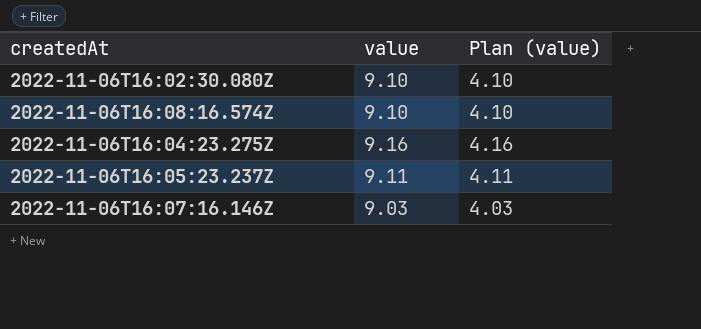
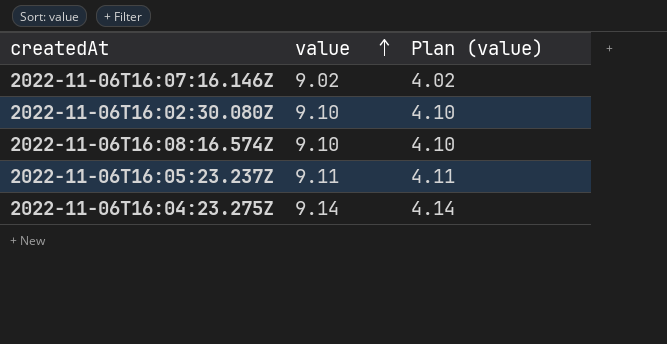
row order: none -> value ascending
2022-11-06T16:07:16.146Z | value: 9.03 -> 9.02
2022-11-06T16:07:16.146Z | Plan (value): 4.03 -> 4.02
2022-11-06T16:04:23.275Z | value: 9.16 -> 9.14
2022-11-06T16:04:23.275Z | Plan (value): 4.16 -> 4.14

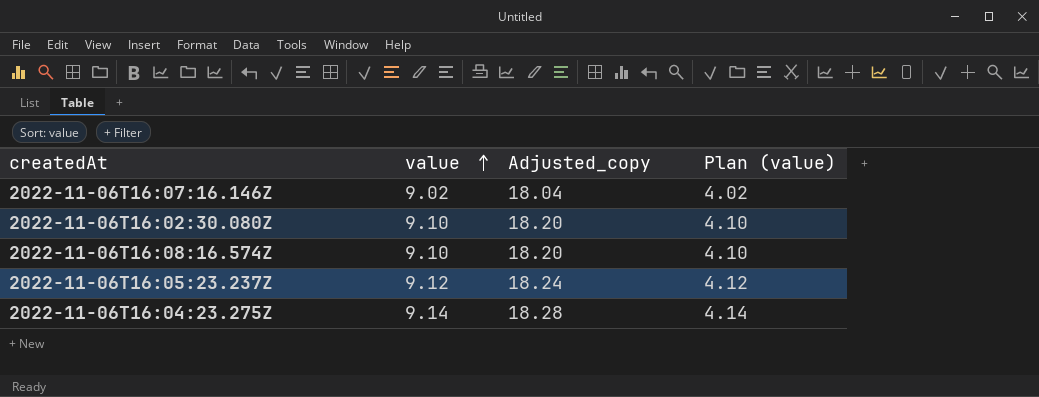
column Adjusted_copy | formula: none -> [value] * 2
2022-11-06T16:05:23.237Z | value: 9.11 -> 9.12
2022-11-06T16:05:23.237Z | Plan (value): 4.11 -> 4.12

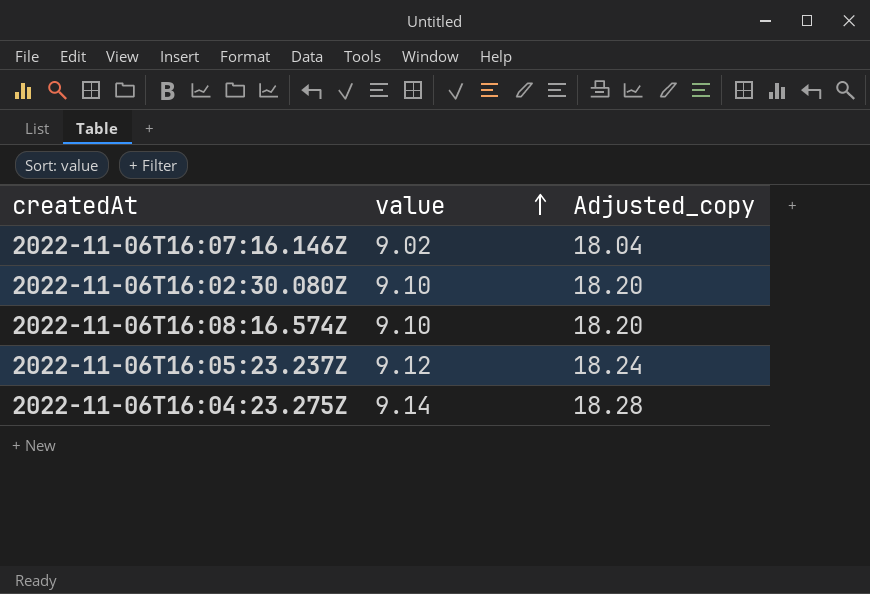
column Plan (value) | formula: [value] - 5 -> none

